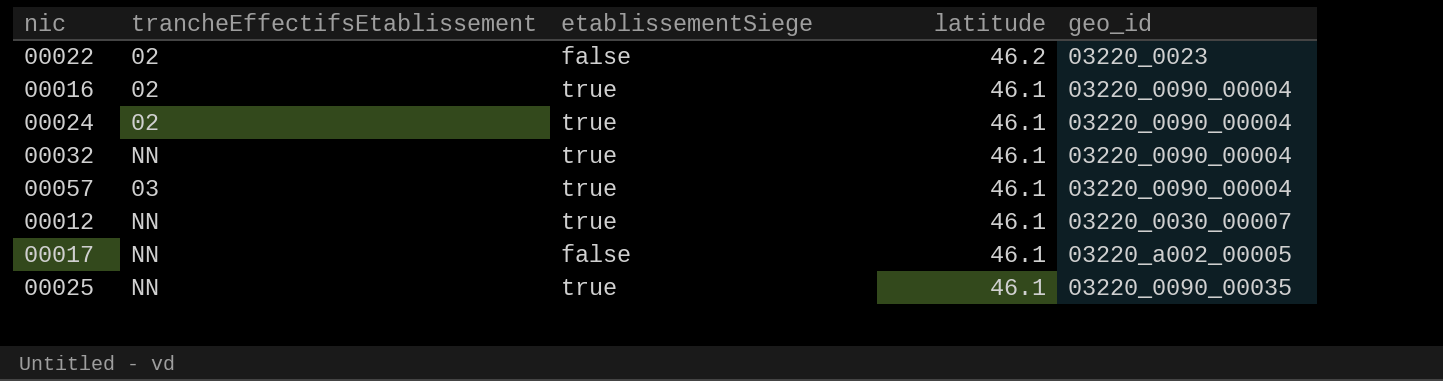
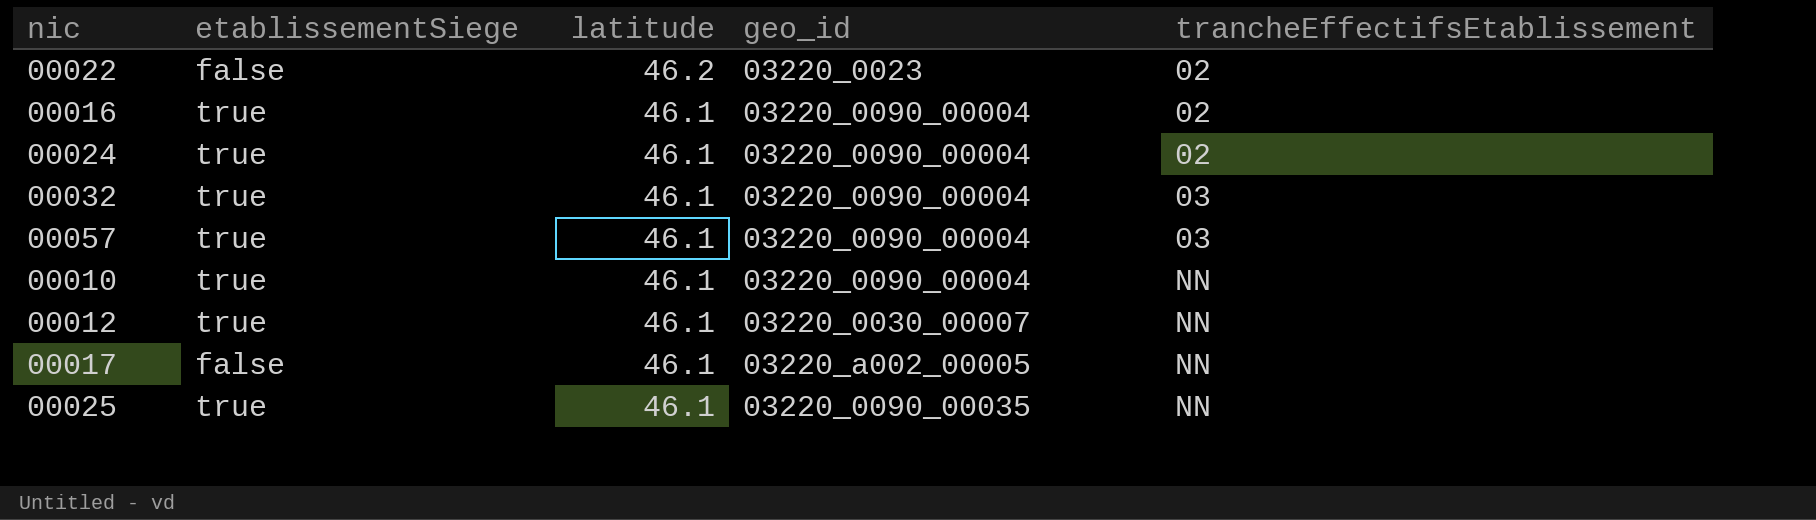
column trancheEffectifsEtablissement | position: 2 -> 5
00032 | trancheEffectifsEtablissement: NN -> 03
row 00010: none -> true | 46.1 | 03220_0090_00004 | NN

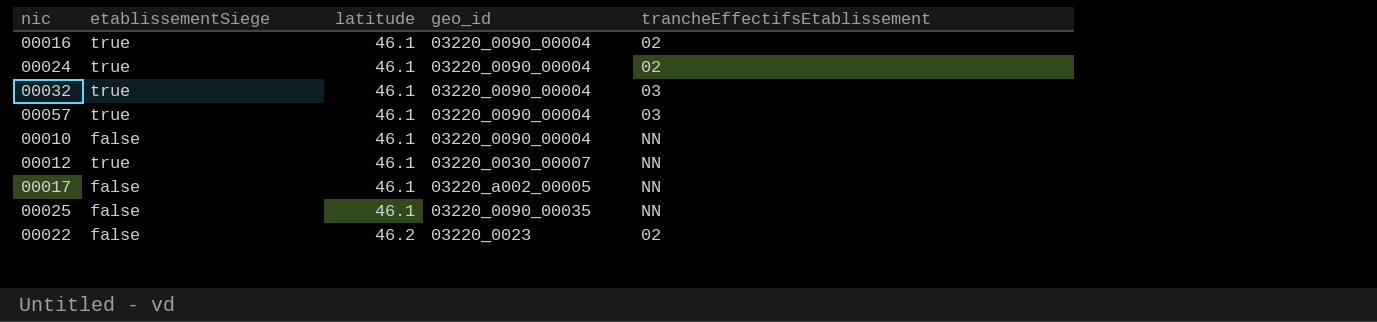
row order: latitude descending -> latitude ascending
00010 | etablissementSiege: true -> false
00025 | etablissementSiege: true -> false

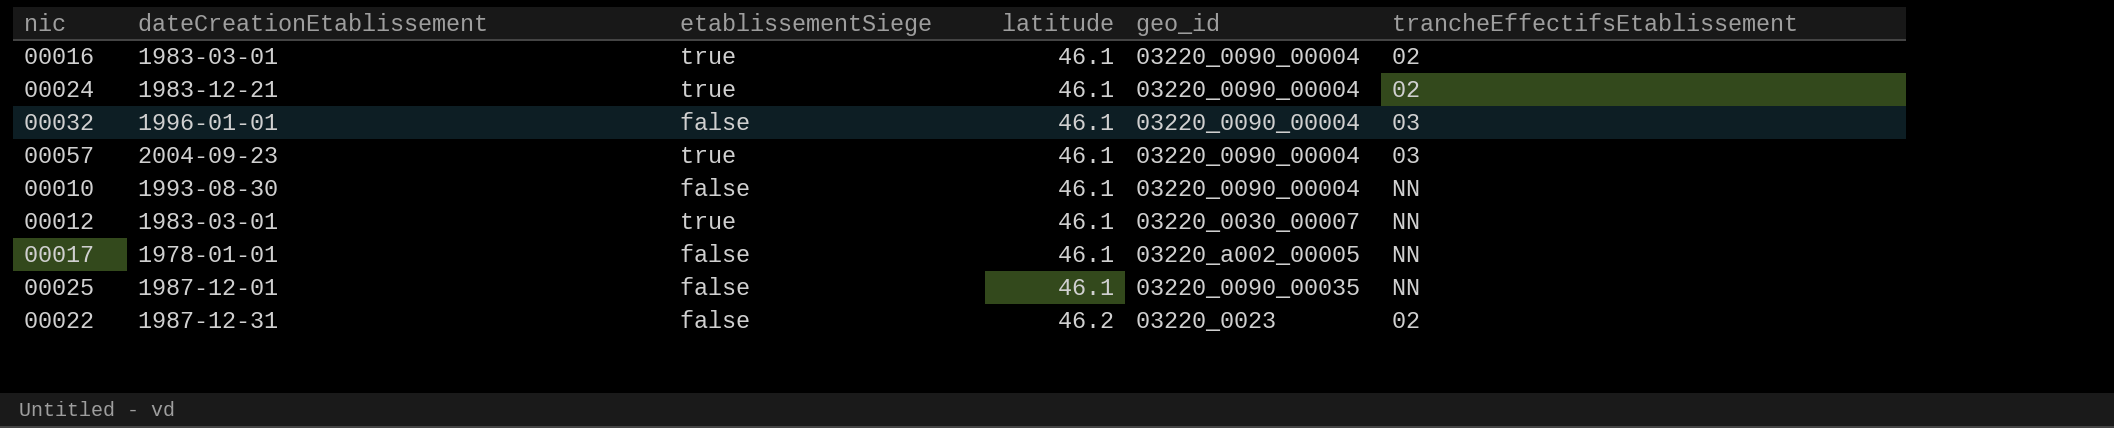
column dateCreationEtablissement | position: none -> 2
00032 | etablissementSiege: true -> false

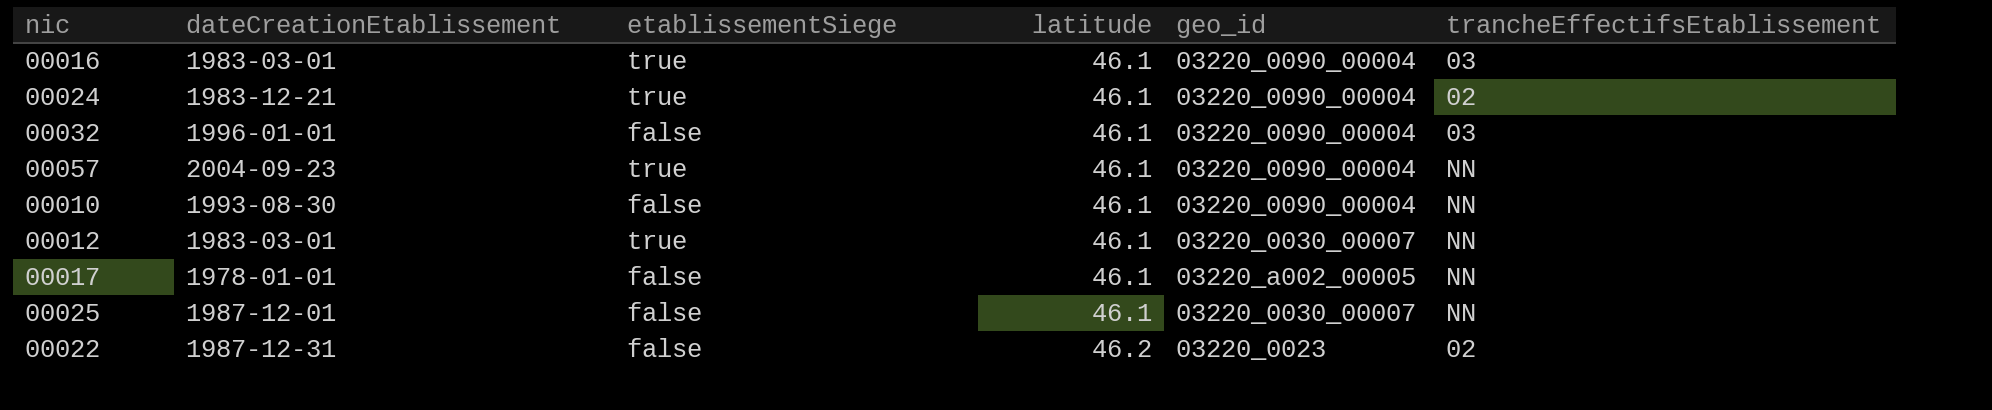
00016 | trancheEffectifsEtablissement: 02 -> 03
00057 | trancheEffectifsEtablissement: 03 -> NN
00025 | geo_id: 03220_0090_00035 -> 03220_0030_00007

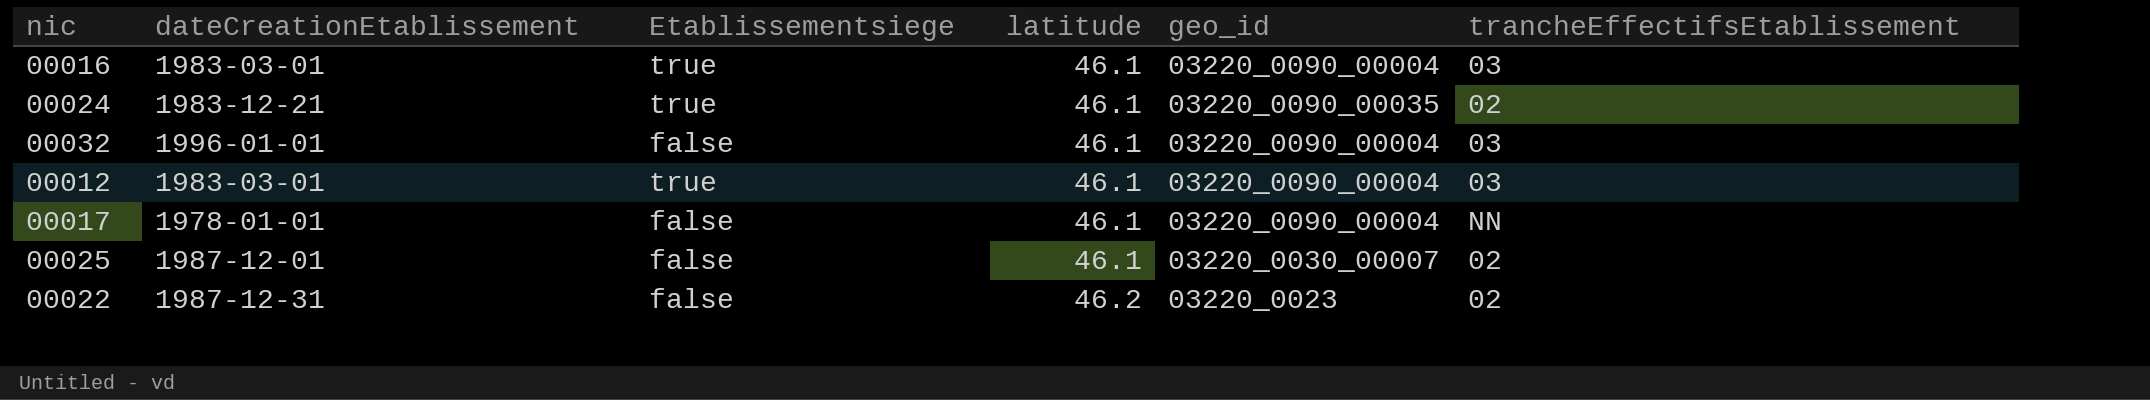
column name: etablissementSiege -> Etablissementsiege
row 00057: 2004-09-23 | true | 46.1 | 03220_0090_00004 | NN -> none
row 00010: 1993-08-30 | false | 46.1 | 03220_0090_00004 | NN -> none
00024 | geo_id: 03220_0090_00004 -> 03220_0090_00035
00012 | geo_id: 03220_0030_00007 -> 03220_0090_00004
00012 | trancheEffectifsEtablissement: NN -> 03
00017 | geo_id: 03220_a002_00005 -> 03220_0090_00004
00025 | trancheEffectifsEtablissement: NN -> 02

